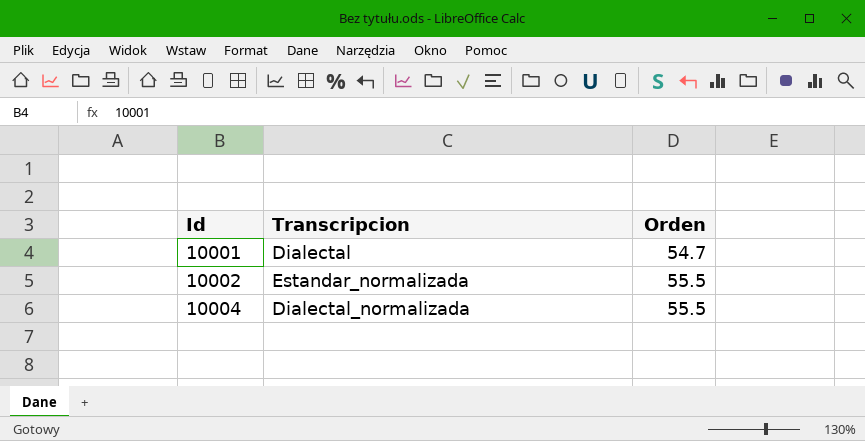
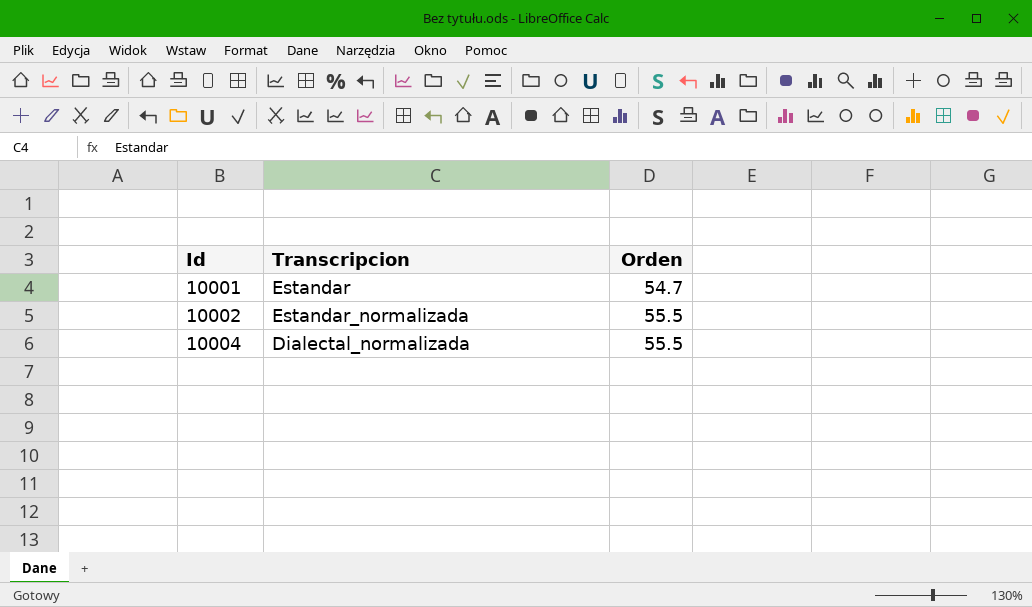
10001 | Transcripcion: Dialectal -> Estandar

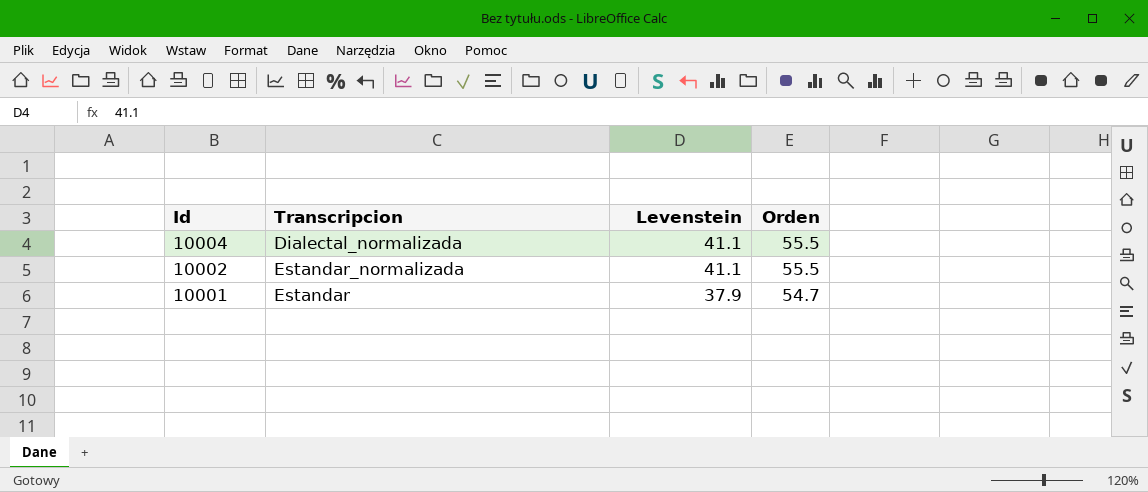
row order: Id ascending -> Id descending
column Levenstein | position: none -> 3

